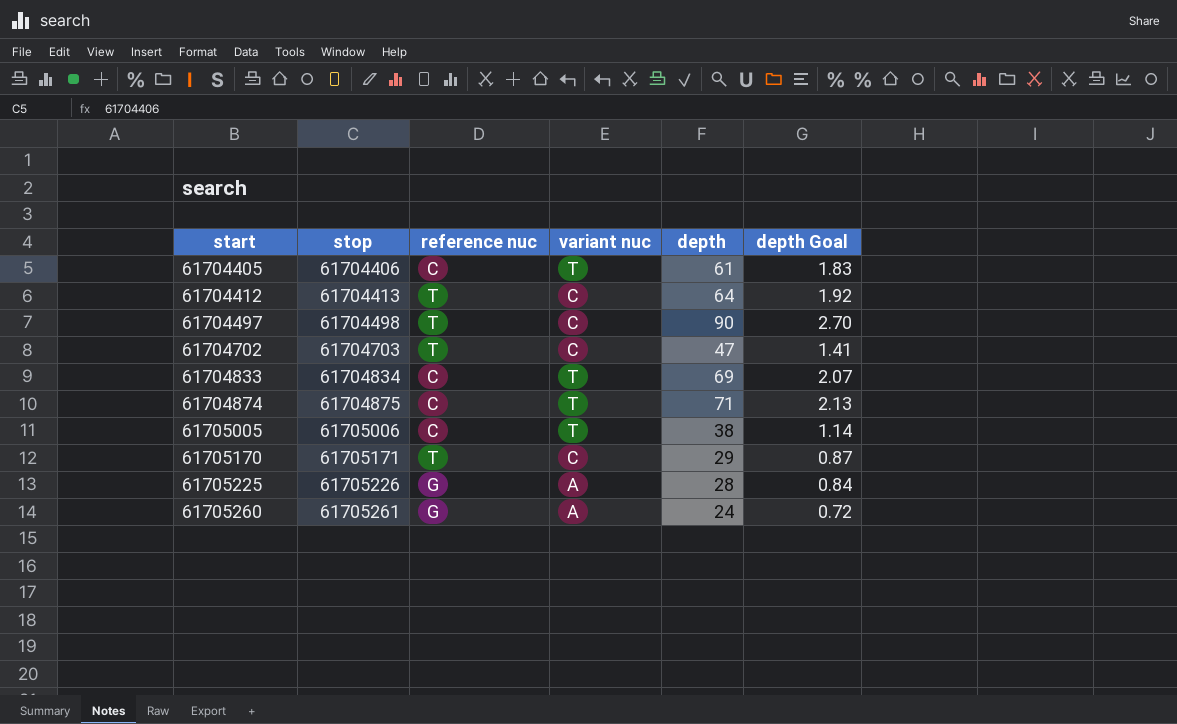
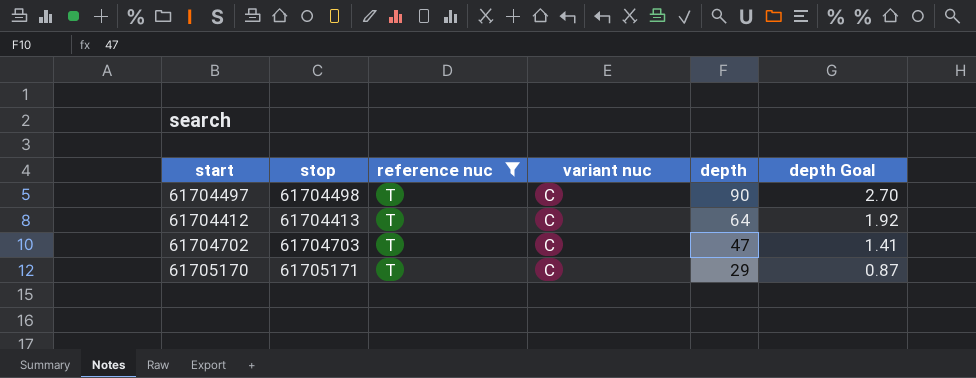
filter: none -> reference nuc = T
row order: start ascending -> depth descending

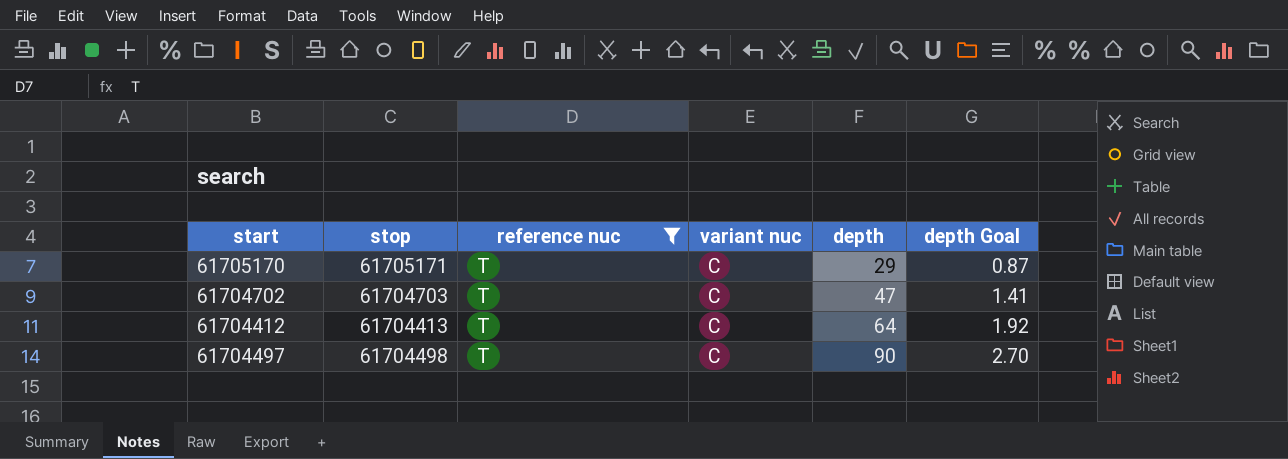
row order: depth descending -> depth ascending

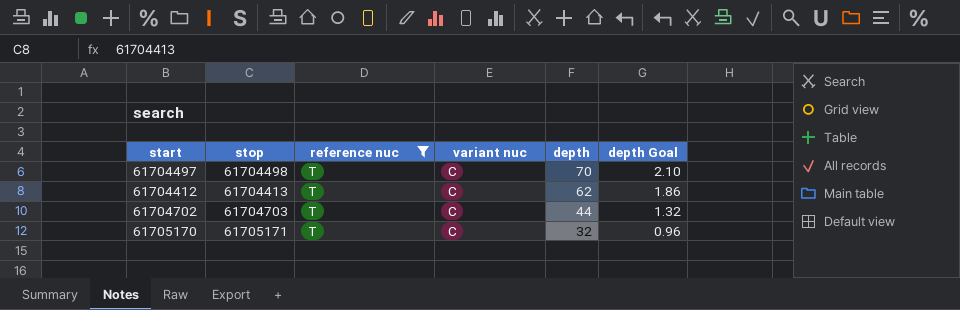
row order: depth ascending -> depth descending
61704497 | depth: 90 -> 70
61704497 | depth Goal: 2.70 -> 2.10
61704412 | depth: 64 -> 62
61704412 | depth Goal: 1.92 -> 1.86
61704702 | depth: 47 -> 44
61704702 | depth Goal: 1.41 -> 1.32
61705170 | depth: 29 -> 32
61705170 | depth Goal: 0.87 -> 0.96

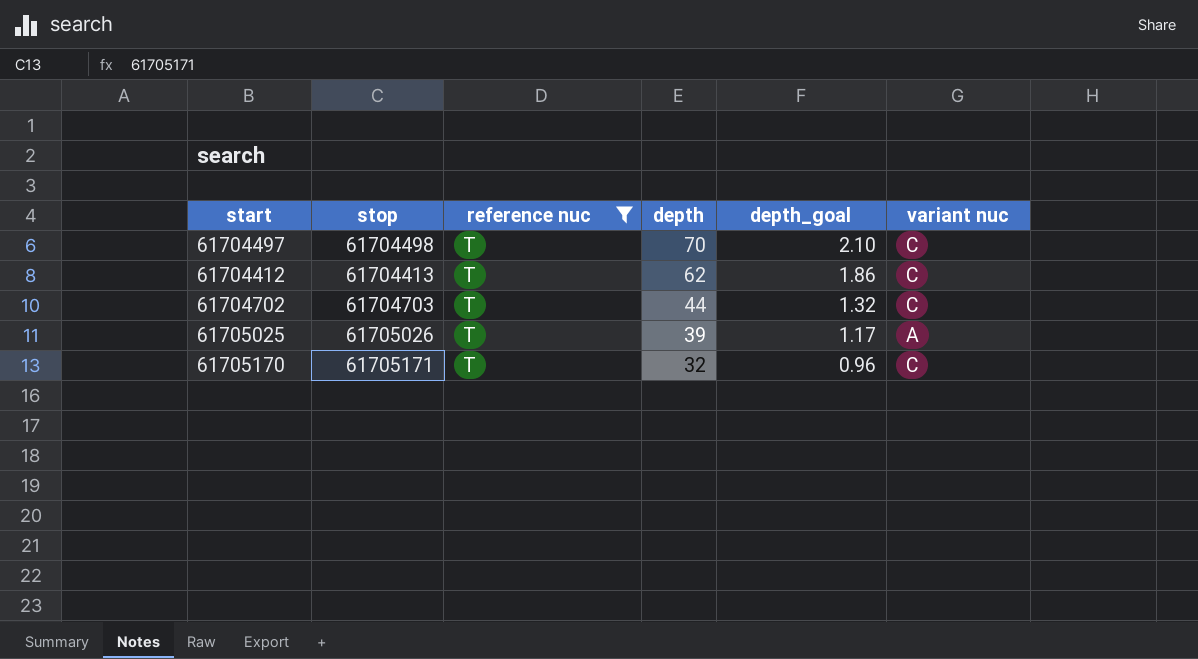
column name: depth Goal -> depth_goal
column variant nuc | position: 4 -> 6
row 61705025: none -> 61705026 | T | 39 | 1.17 | A

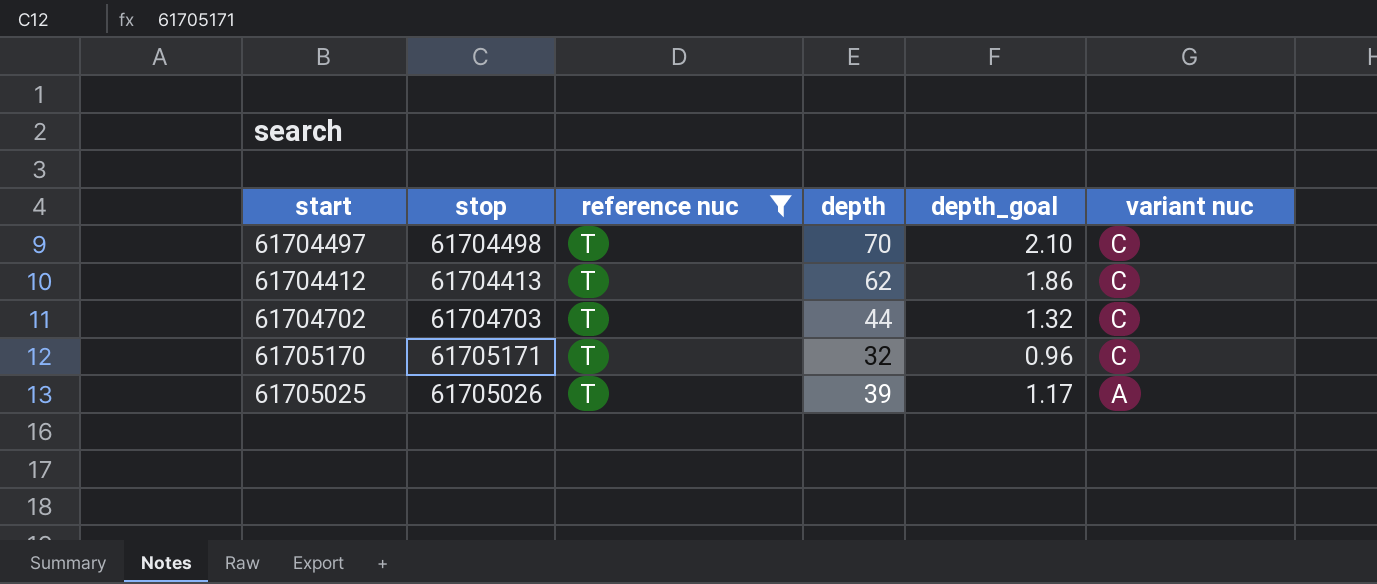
row order: depth descending -> variant nuc descending

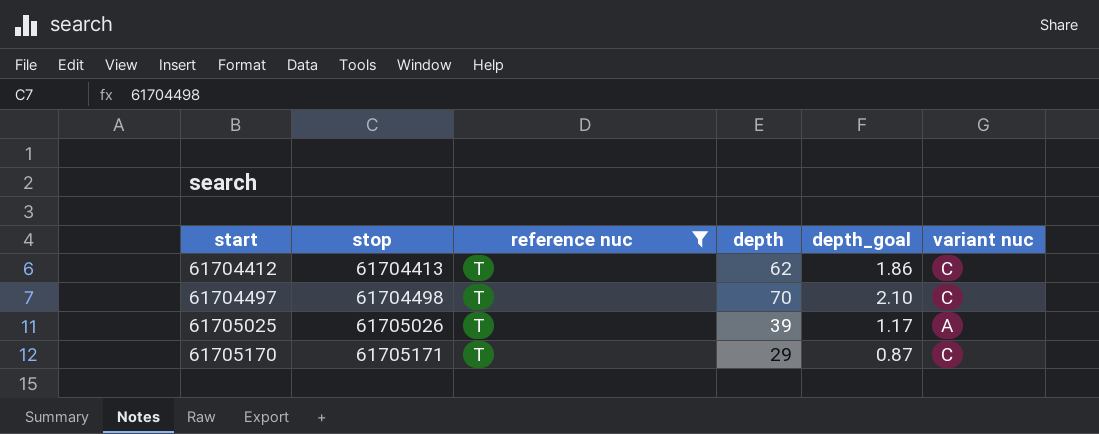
row order: variant nuc descending -> start ascending
row 61704702: 61704703 | T | 44 | 1.32 | C -> none
61705170 | depth: 32 -> 29
61705170 | depth_goal: 0.96 -> 0.87

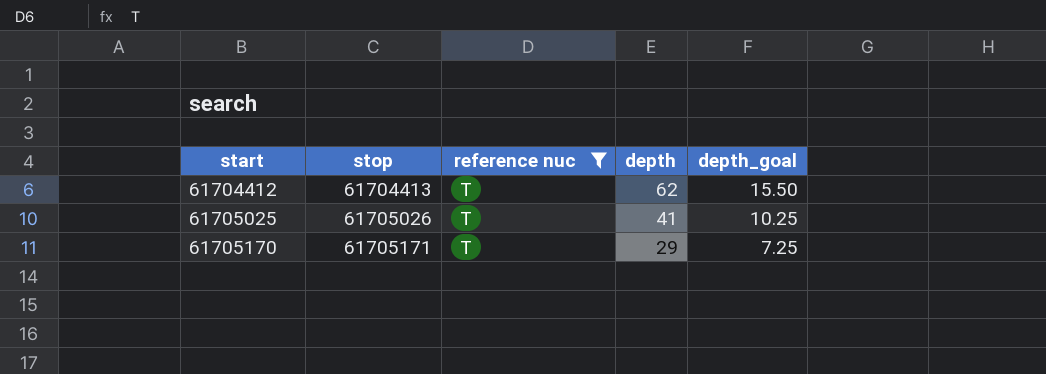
column variant nuc | position: 6 -> none
column depth_goal | formula: [depth] * 0.03 -> [depth] * 0.25
row 61704497: 61704498 | T | 70 | 2.10 | C -> none
61705025 | depth: 39 -> 41

